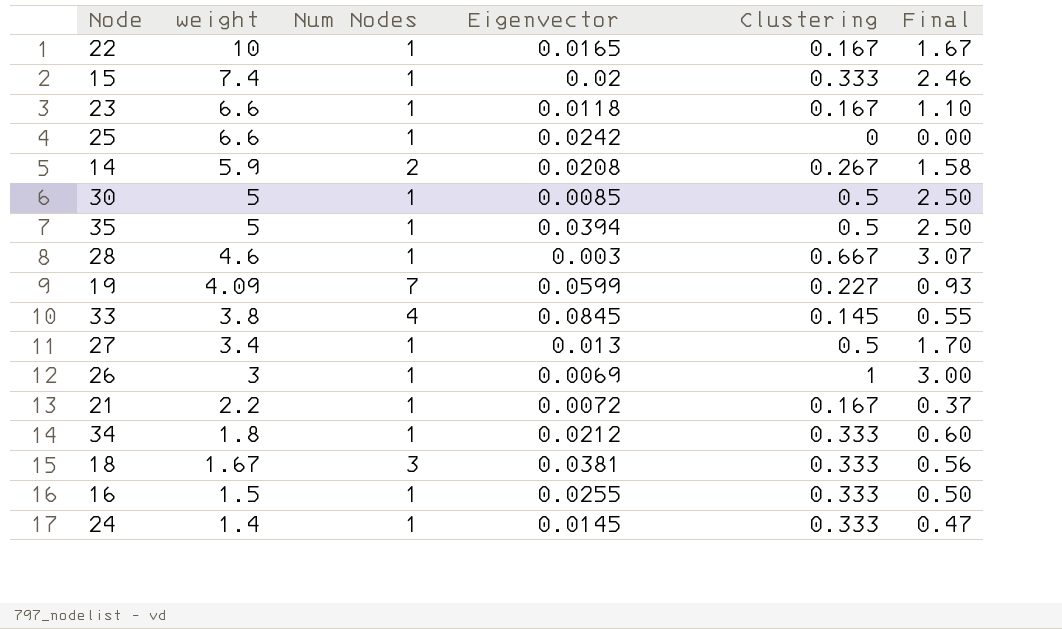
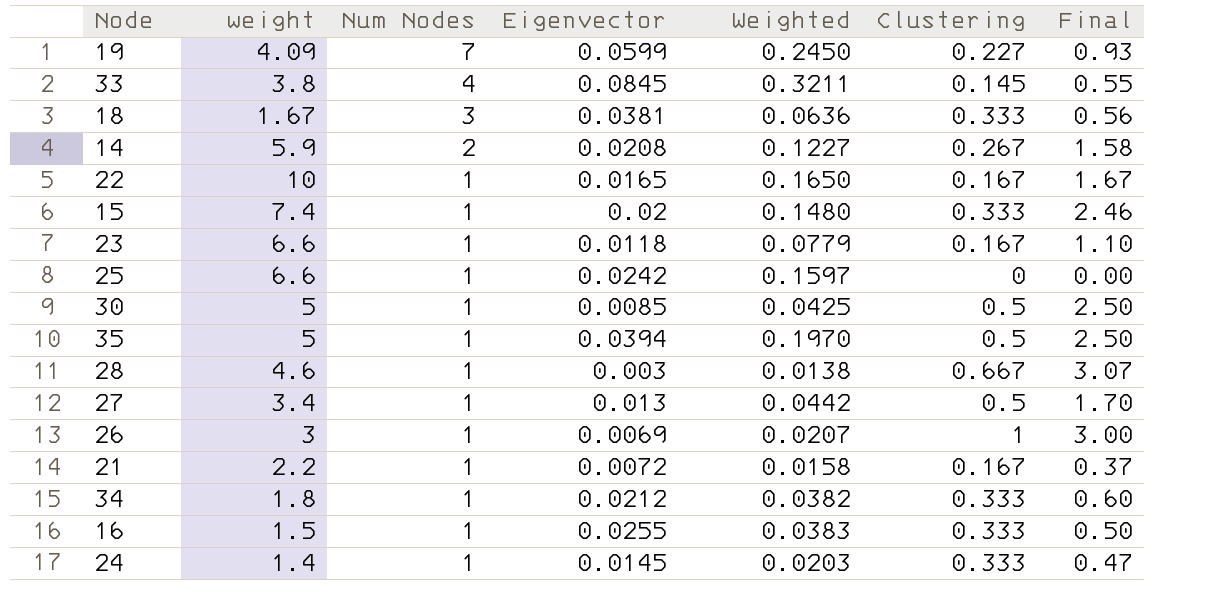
row order: weight descending -> Num Nodes descending
column Weighted | formula: none -> [weight] * [Eigenvector]

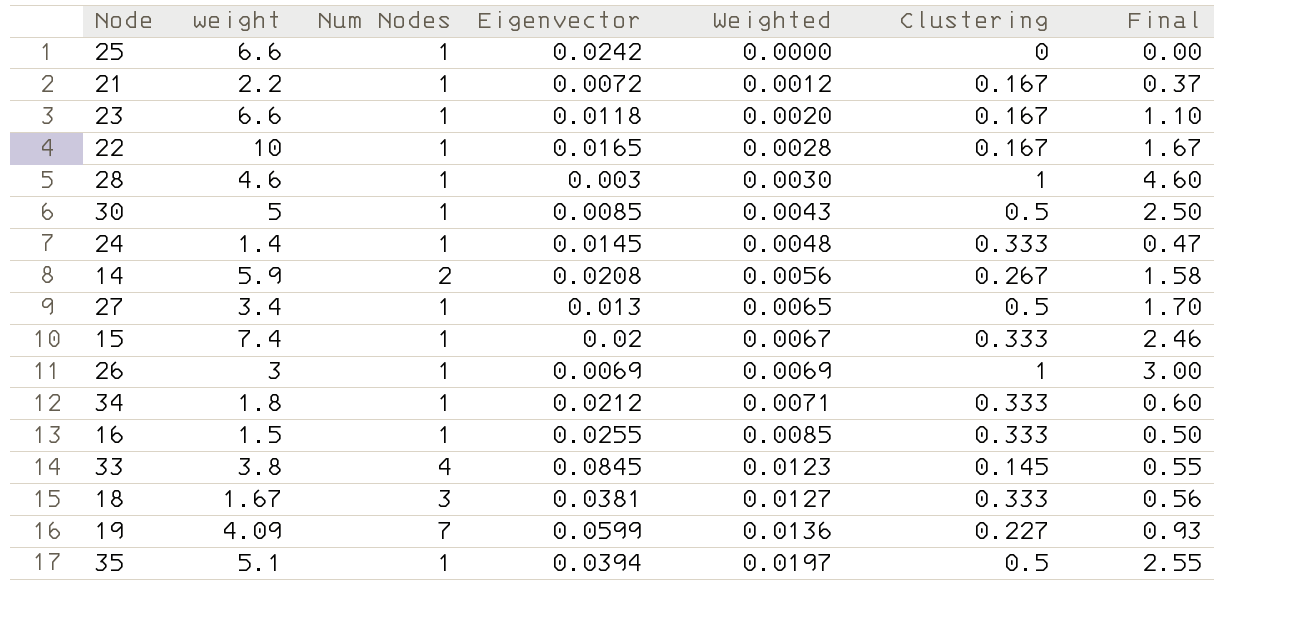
row order: Num Nodes descending -> Weighted ascending
column Weighted | formula: [weight] * [Eigenvector] -> [Eigenvector] * [Clustering]
28 | Clustering: 0.667 -> 1
28 | Final: 3.07 -> 4.60
35 | weight: 5 -> 5.1
35 | Final: 2.50 -> 2.55

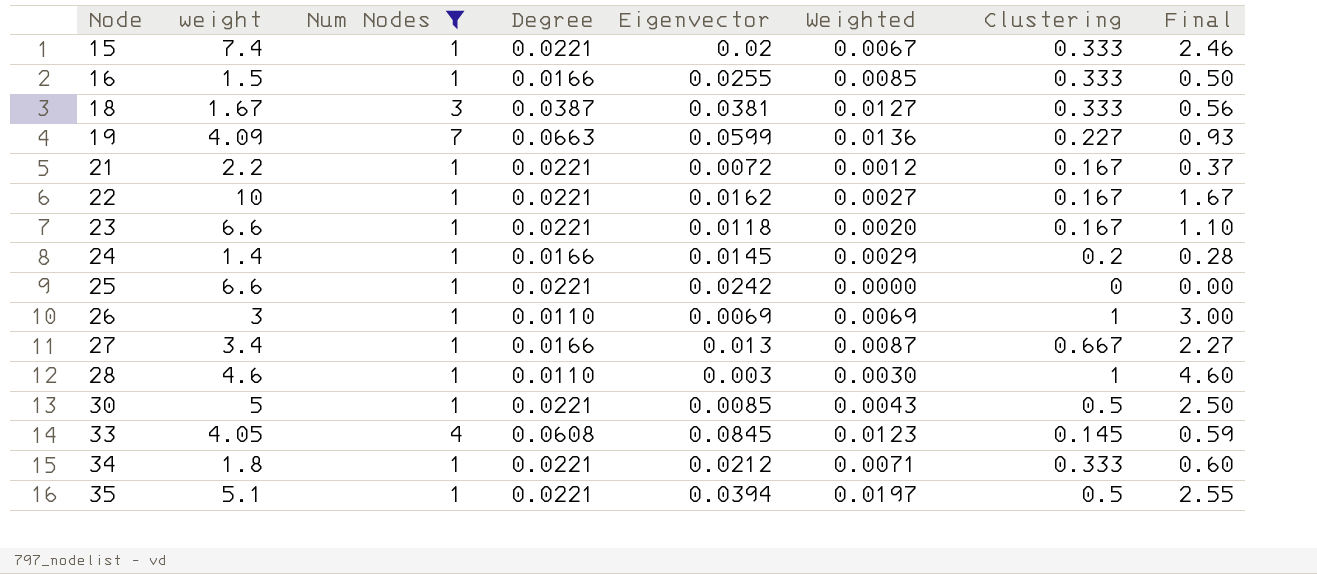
filter: none -> Num Nodes != 2
row order: Weighted ascending -> Node ascending
column Degree | position: none -> 4
22 | Eigenvector: 0.0165 -> 0.0162
22 | Weighted: 0.0028 -> 0.0027
24 | Weighted: 0.0048 -> 0.0029
24 | Clustering: 0.333 -> 0.2
24 | Final: 0.47 -> 0.28
27 | Weighted: 0.0065 -> 0.0087
27 | Clustering: 0.5 -> 0.667
27 | Final: 1.70 -> 2.27
33 | weight: 3.8 -> 4.05
33 | Final: 0.55 -> 0.59

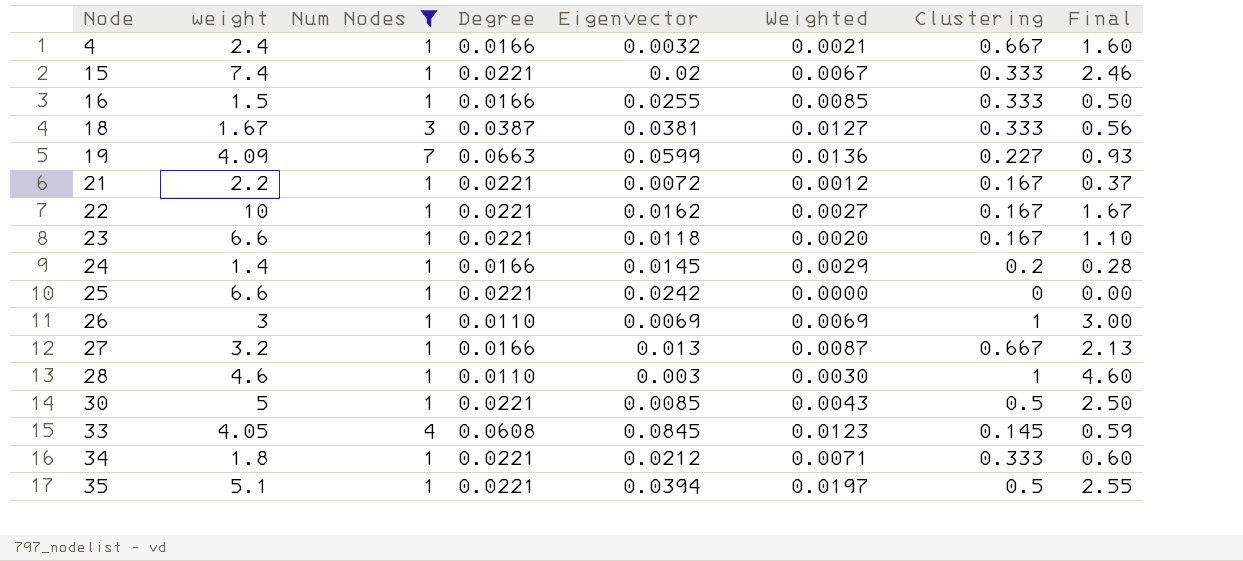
row 4: none -> 2.4 | 1 | 0.0166 | 0.0032 | 0.0021 | 0.667 | 1.60
27 | weight: 3.4 -> 3.2
27 | Final: 2.27 -> 2.13

